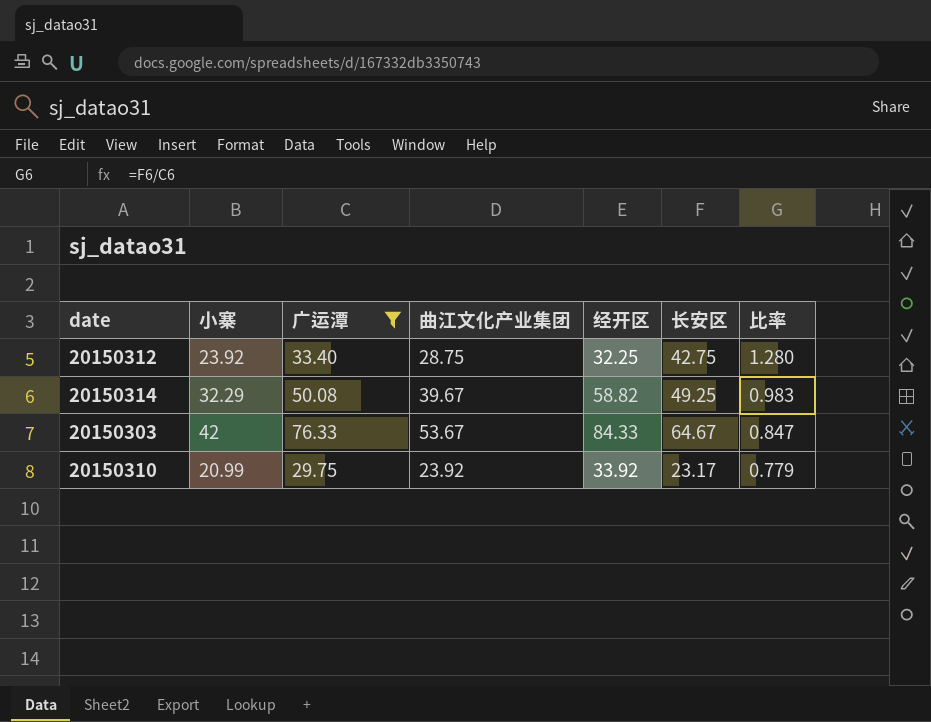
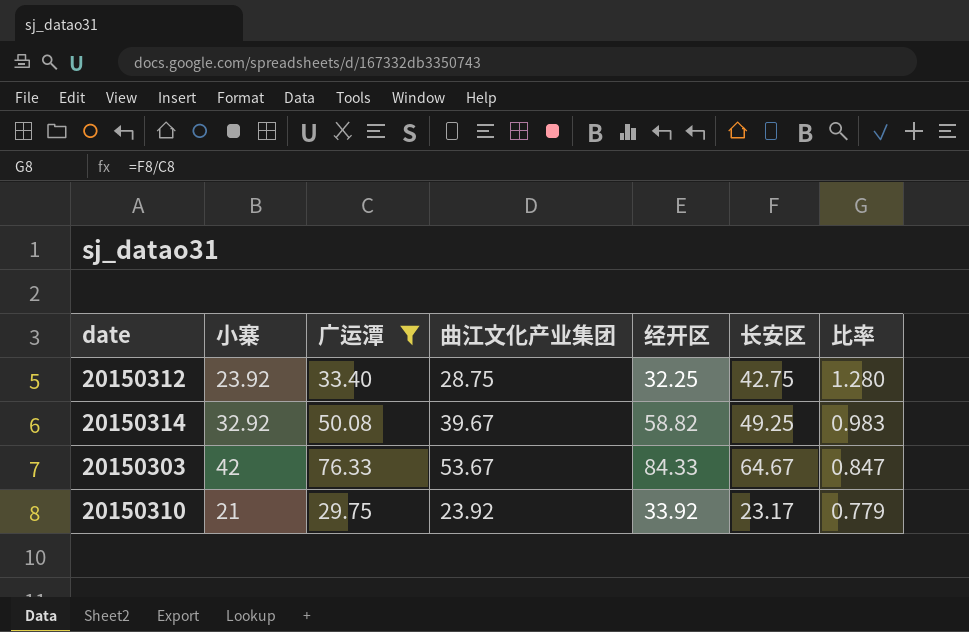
20150314 | 小寨: 32.29 -> 32.92
20150310 | 小寨: 20.99 -> 21

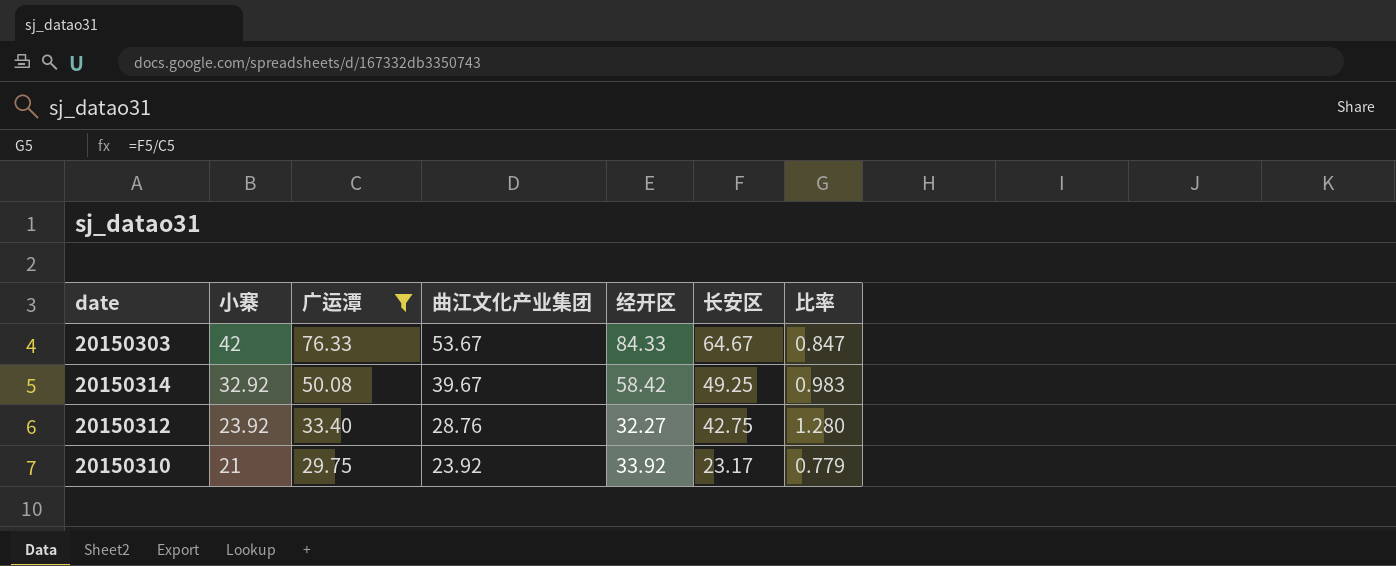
row order: 比率 descending -> 小寨 descending
20150314 | 经开区: 58.82 -> 58.42
20150312 | 曲江文化产业集团: 28.75 -> 28.76
20150312 | 经开区: 32.25 -> 32.27

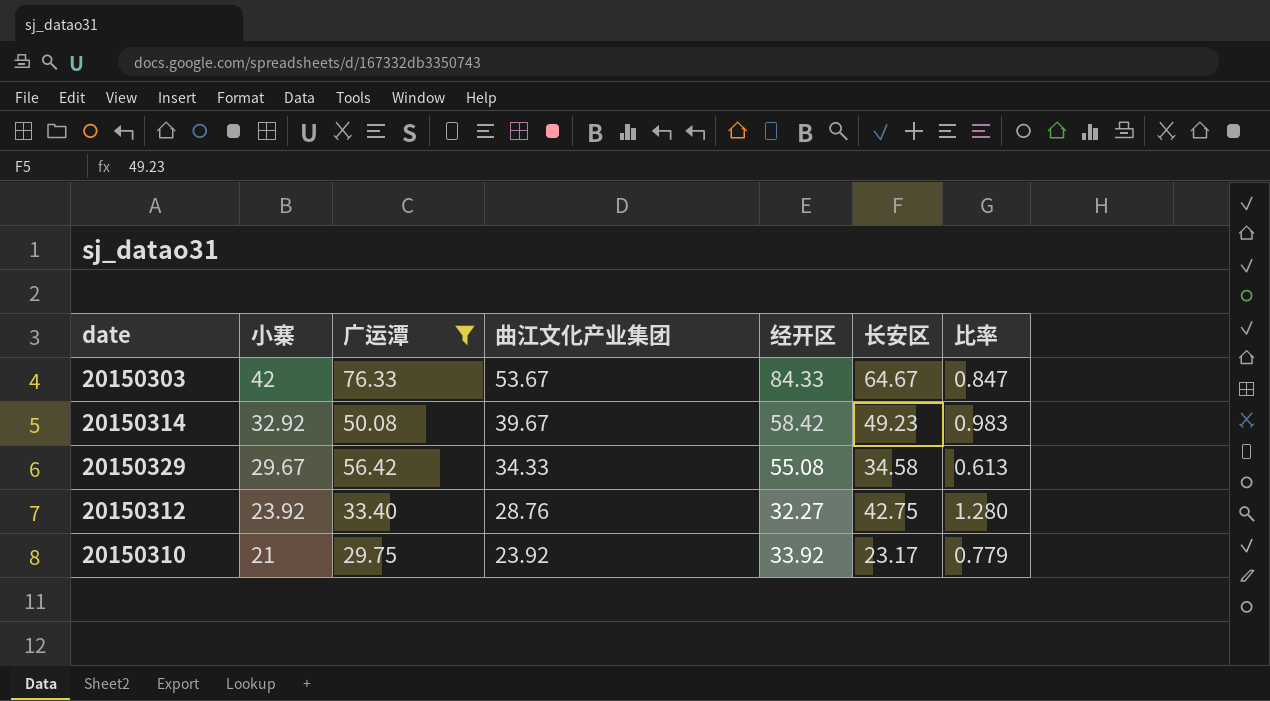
20150314 | 长安区: 49.25 -> 49.23
row 20150329: none -> 29.67 | 56.42 | 34.33 | 55.08 | 34.58 | 0.613

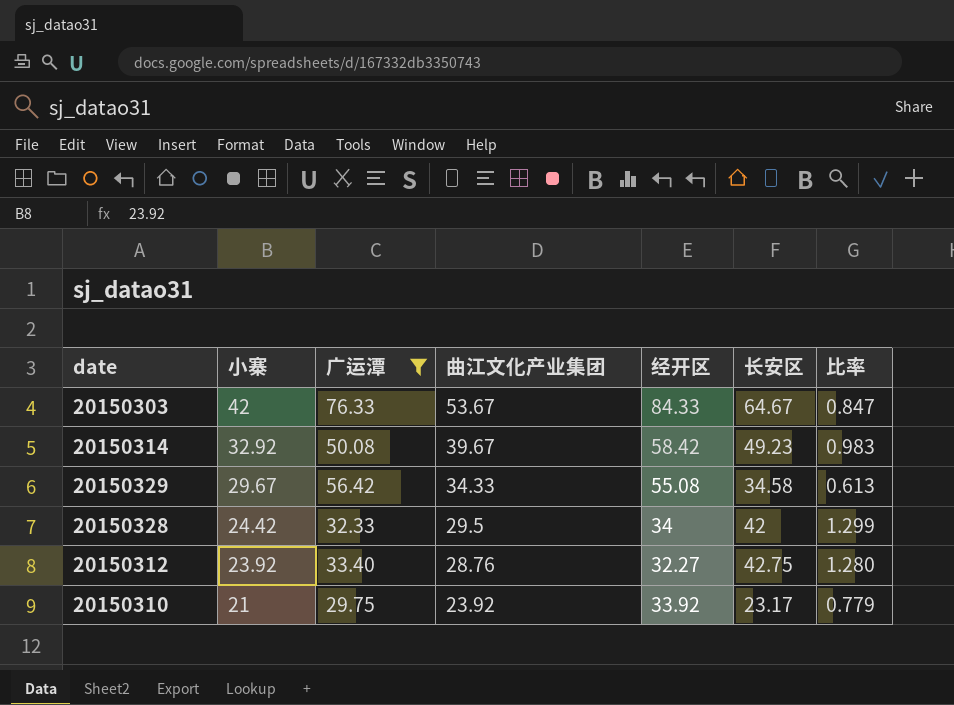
row 20150328: none -> 24.42 | 32.33 | 29.5 | 34 | 42 | 1.299

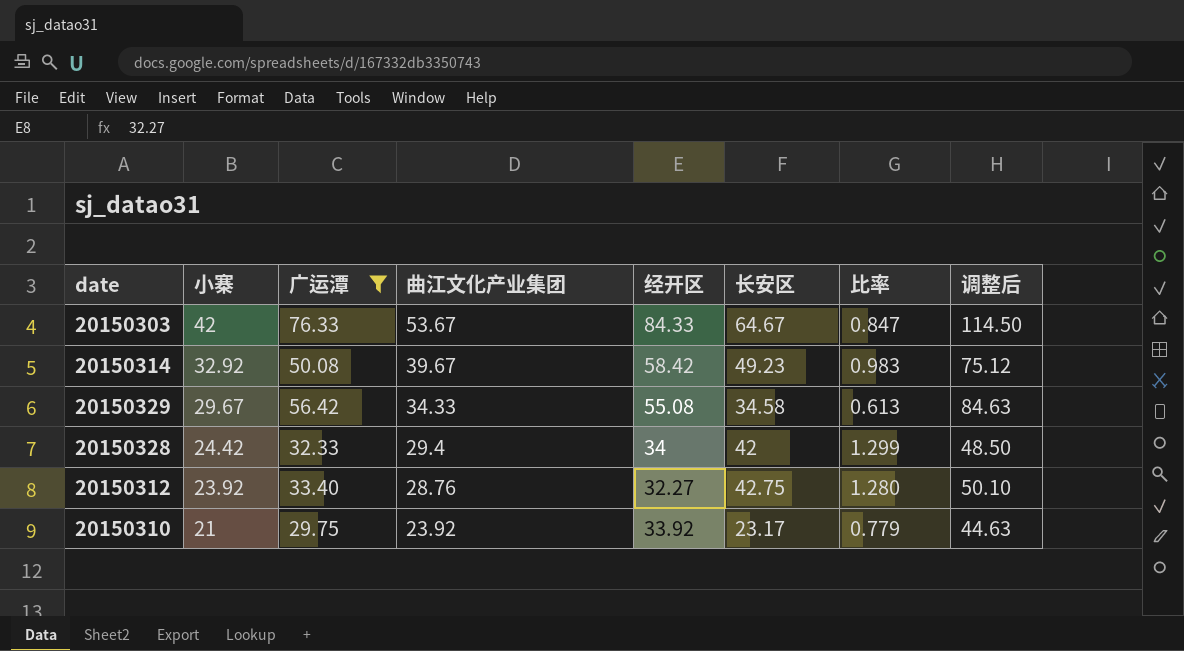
column 调整后 | formula: none -> [广运潭] * 1.5
20150328 | 曲江文化产业集团: 29.5 -> 29.4

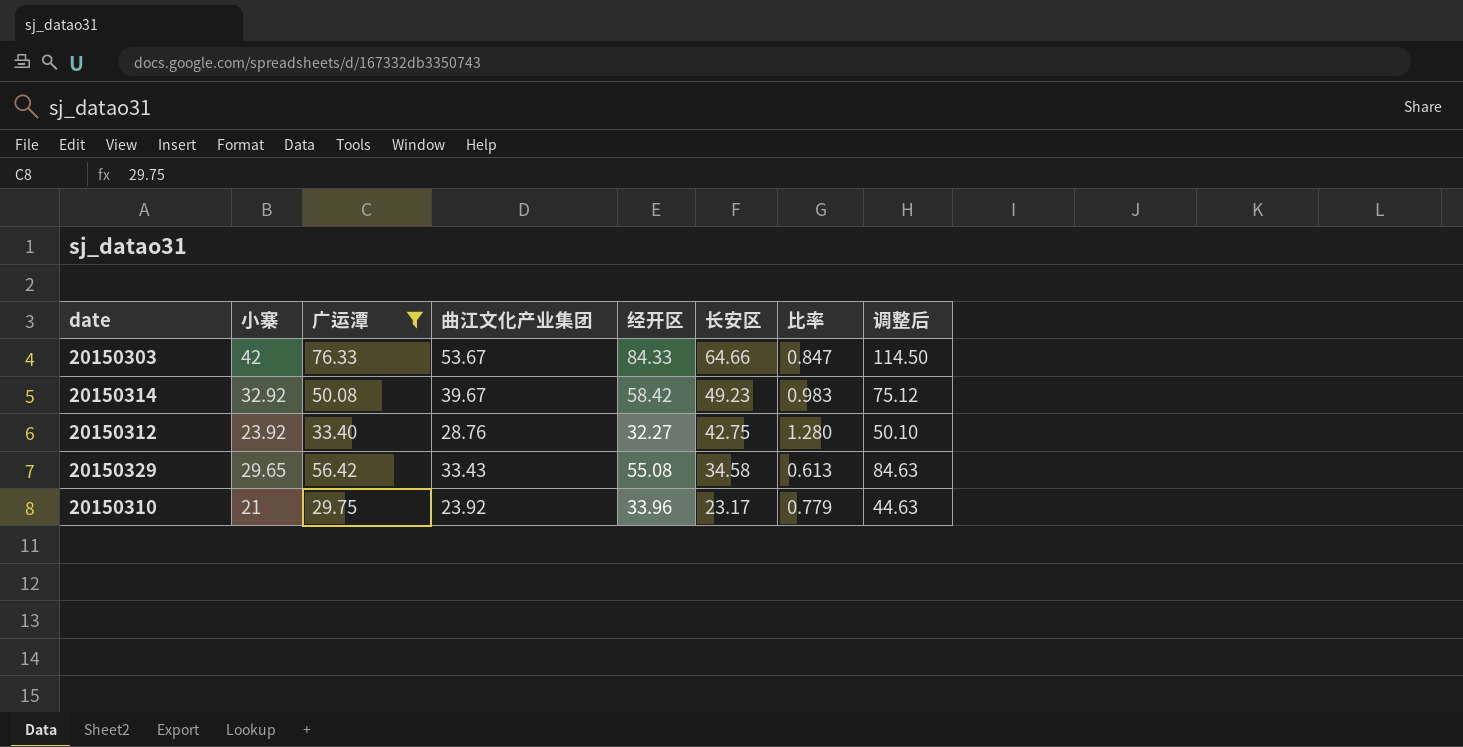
row order: 小寨 descending -> 长安区 descending
row 20150328: 24.42 | 32.33 | 29.4 | 34 | 42 | 1.299 | 48.50 -> none
20150303 | 长安区: 64.67 -> 64.66
20150329 | 小寨: 29.67 -> 29.65
20150329 | 曲江文化产业集团: 34.33 -> 33.43
20150310 | 经开区: 33.92 -> 33.96

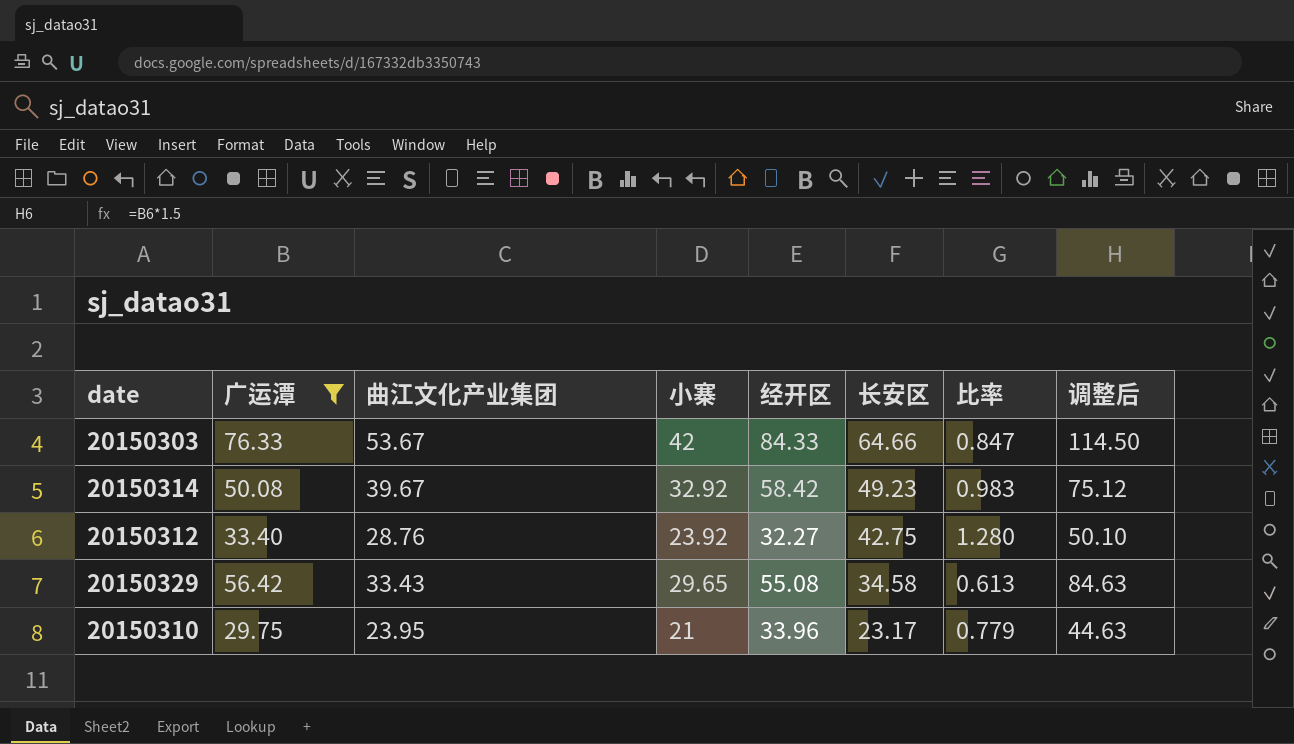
column 小寨 | position: 2 -> 4
20150310 | 曲江文化产业集团: 23.92 -> 23.95

